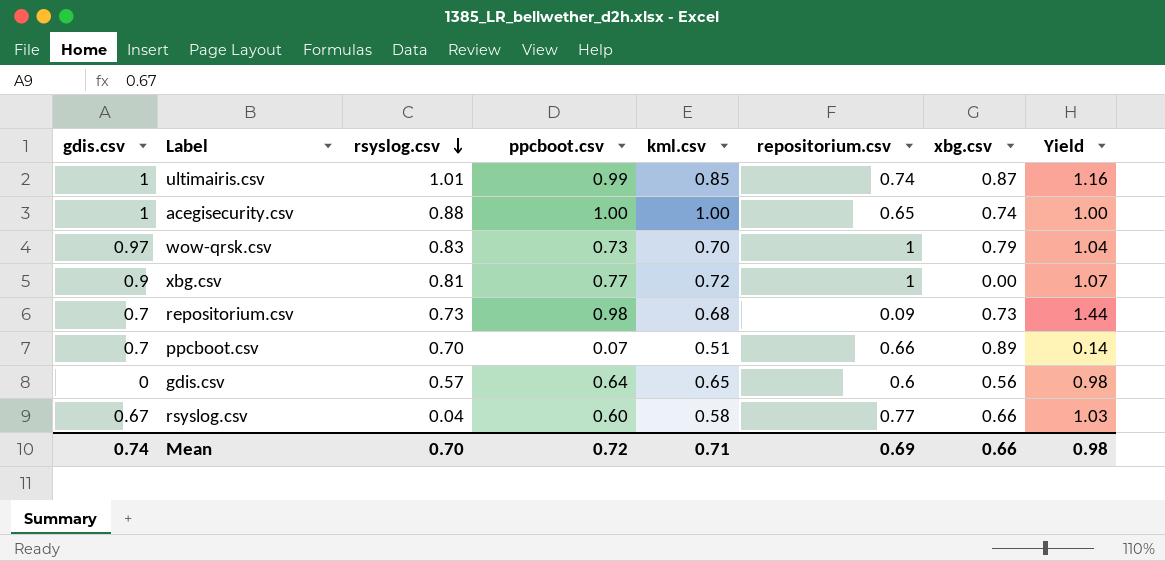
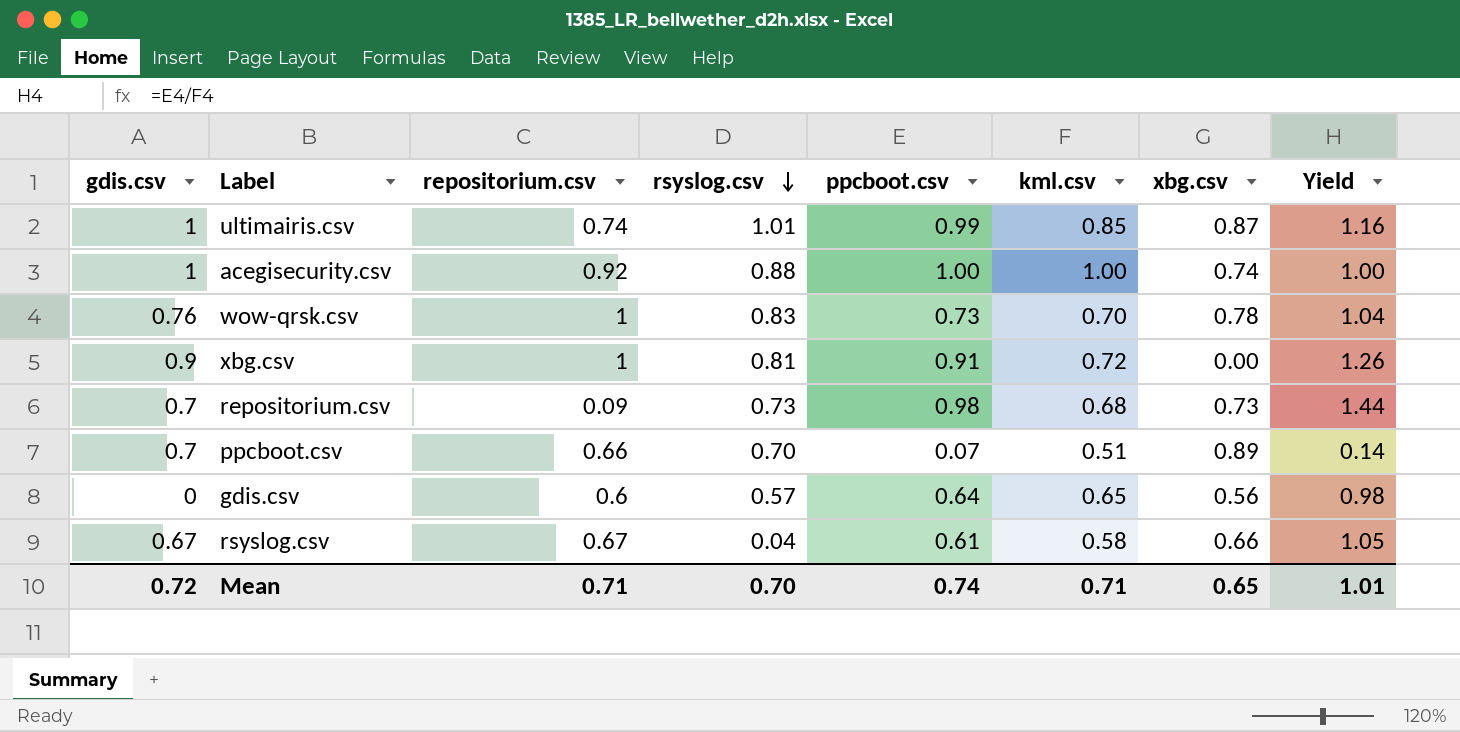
column repositorium.csv | position: 6 -> 3
acegisecurity.csv | repositorium.csv: 0.65 -> 0.92
wow-qrsk.csv | gdis.csv: 0.97 -> 0.76
wow-qrsk.csv | xbg.csv: 0.79 -> 0.78
xbg.csv | ppcboot.csv: 0.77 -> 0.91
xbg.csv | Yield: 1.07 -> 1.26
rsyslog.csv | repositorium.csv: 0.77 -> 0.67
rsyslog.csv | ppcboot.csv: 0.60 -> 0.61
rsyslog.csv | Yield: 1.03 -> 1.05
Mean | gdis.csv: 0.74 -> 0.72
Mean | repositorium.csv: 0.69 -> 0.71
Mean | ppcboot.csv: 0.72 -> 0.74
Mean | xbg.csv: 0.66 -> 0.65
Mean | Yield: 0.98 -> 1.01

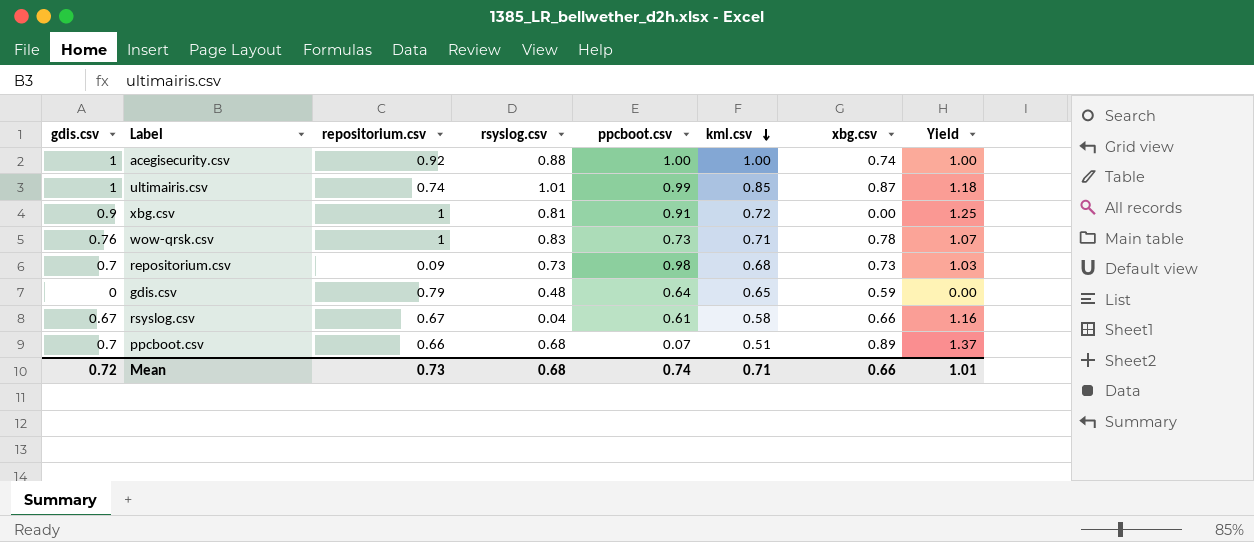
row order: rsyslog.csv descending -> kml.csv descending
column Yield | formula: [ppcboot.csv] / [kml.csv] -> [gdis.csv] / [kml.csv]
wow-qrsk.csv | kml.csv: 0.70 -> 0.71
gdis.csv | repositorium.csv: 0.6 -> 0.79
gdis.csv | rsyslog.csv: 0.57 -> 0.48
gdis.csv | xbg.csv: 0.56 -> 0.59
ppcboot.csv | rsyslog.csv: 0.70 -> 0.68
Mean | repositorium.csv: 0.71 -> 0.73
Mean | rsyslog.csv: 0.70 -> 0.68
Mean | xbg.csv: 0.65 -> 0.66

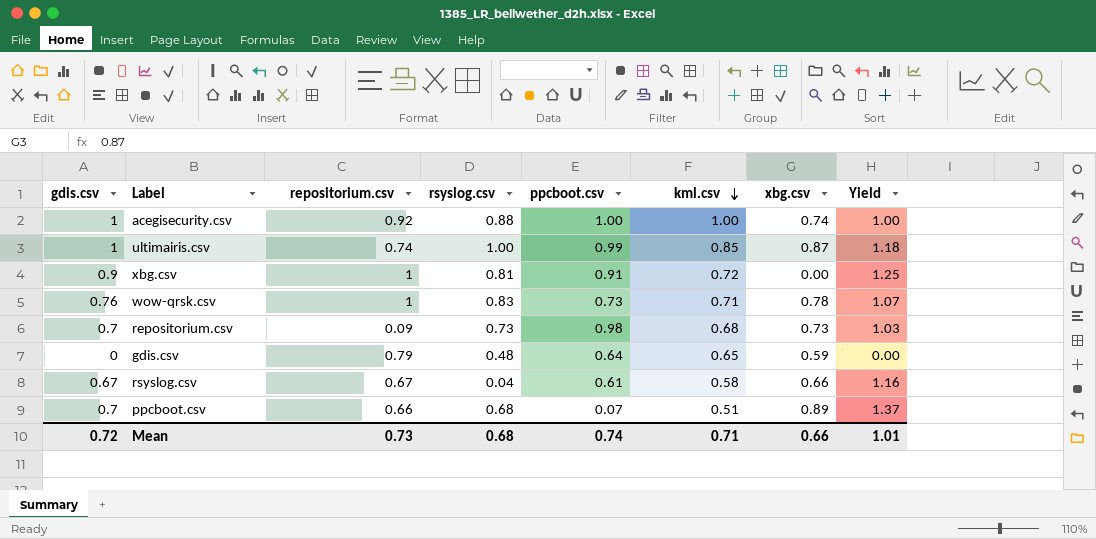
ultimairis.csv | rsyslog.csv: 1.01 -> 1.00

